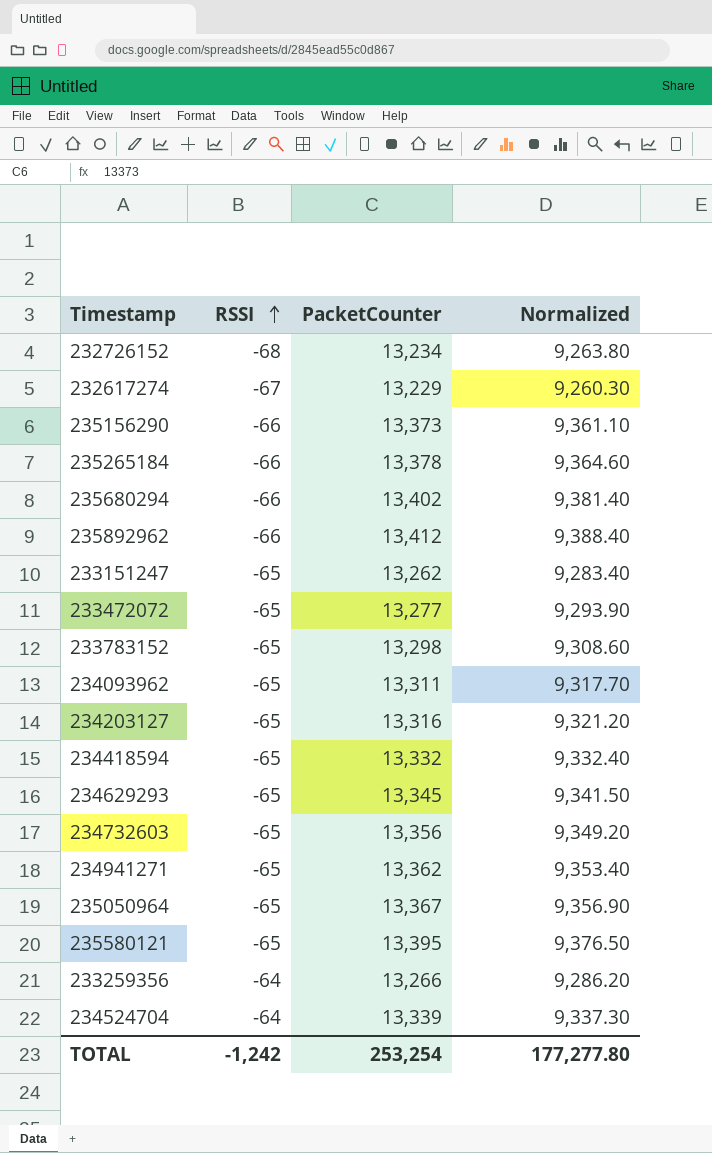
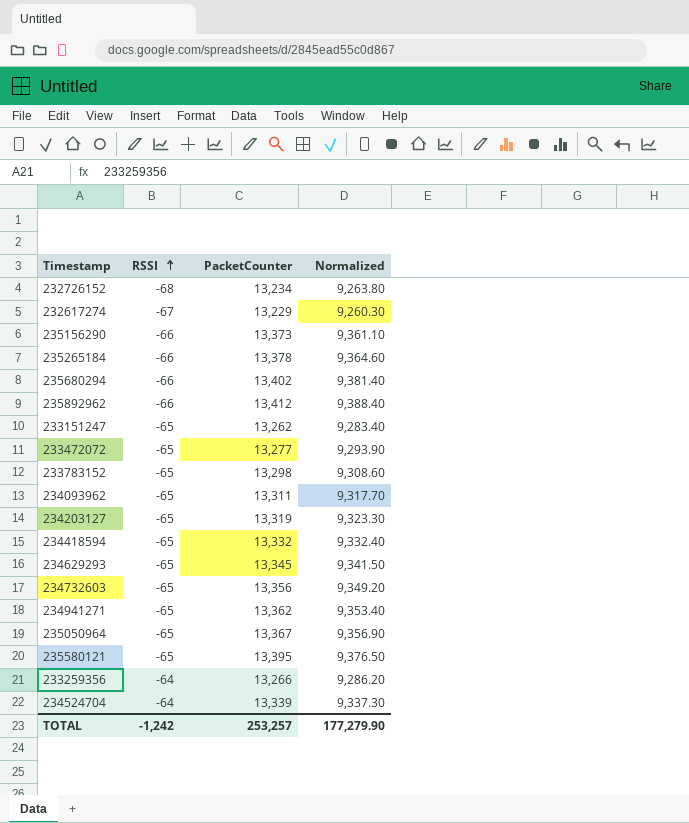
234203127 | PacketCounter: 13,316 -> 13,319
234203127 | Normalized: 9,321.20 -> 9,323.30
TOTAL | PacketCounter: 253,254 -> 253,257
TOTAL | Normalized: 177,277.80 -> 177,279.90

